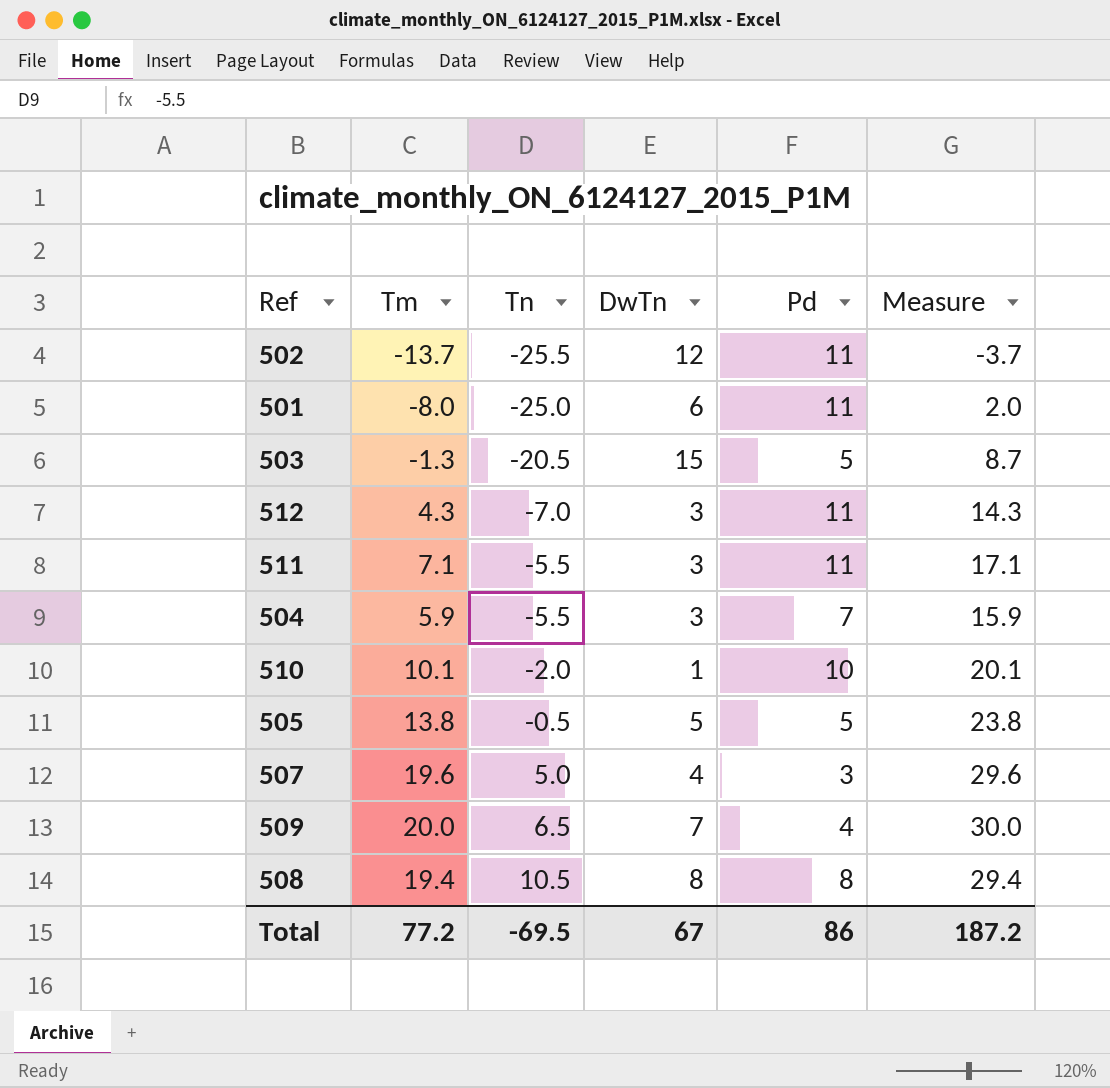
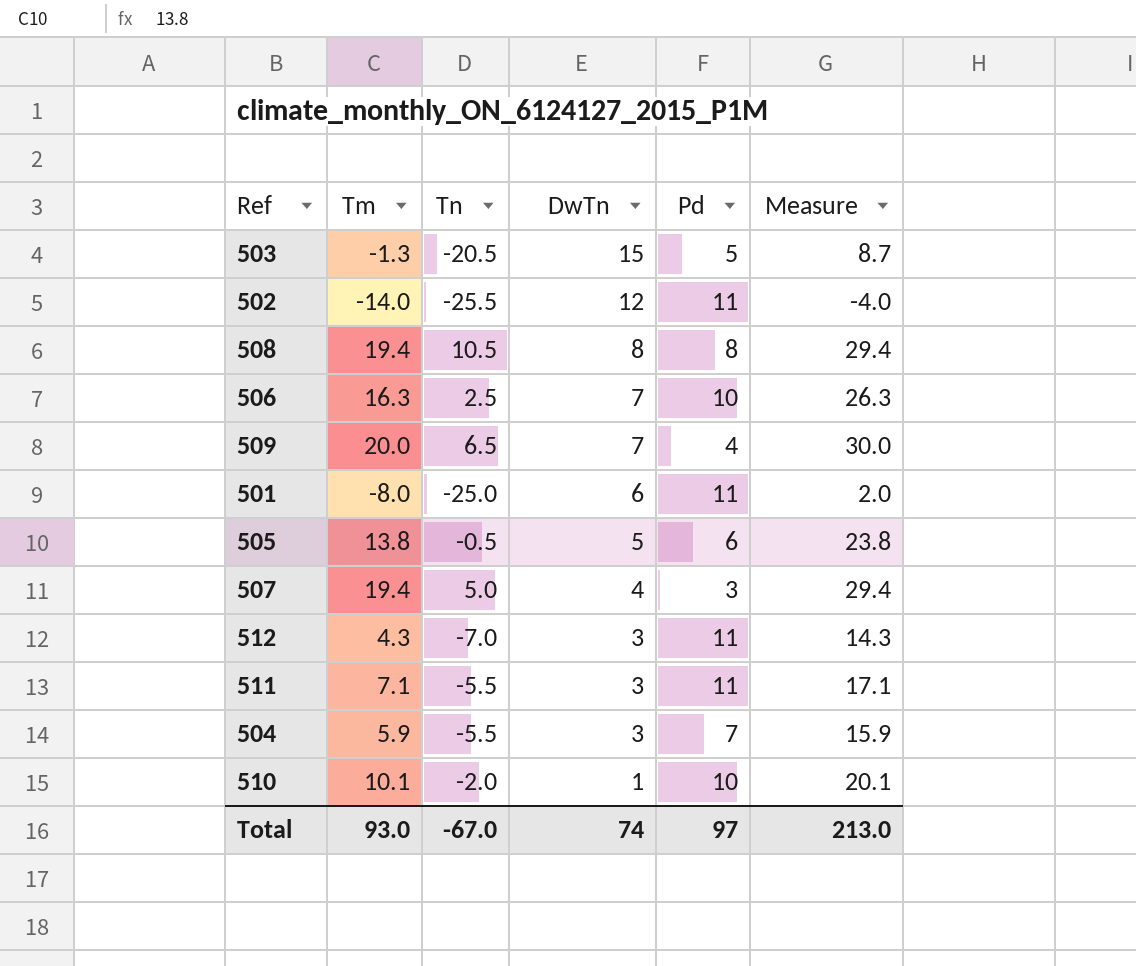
row order: Tn ascending -> DwTn descending
502 | Tm: -13.7 -> -14.0
502 | Measure: -3.7 -> -4.0
row 506: none -> 16.3 | 2.5 | 7 | 10 | 26.3
505 | Pd: 5 -> 6
507 | Tm: 19.6 -> 19.4
507 | Measure: 29.6 -> 29.4
Total | Tm: 77.2 -> 93.0
Total | Tn: -69.5 -> -67.0
Total | DwTn: 67 -> 74
Total | Pd: 86 -> 97
Total | Measure: 187.2 -> 213.0

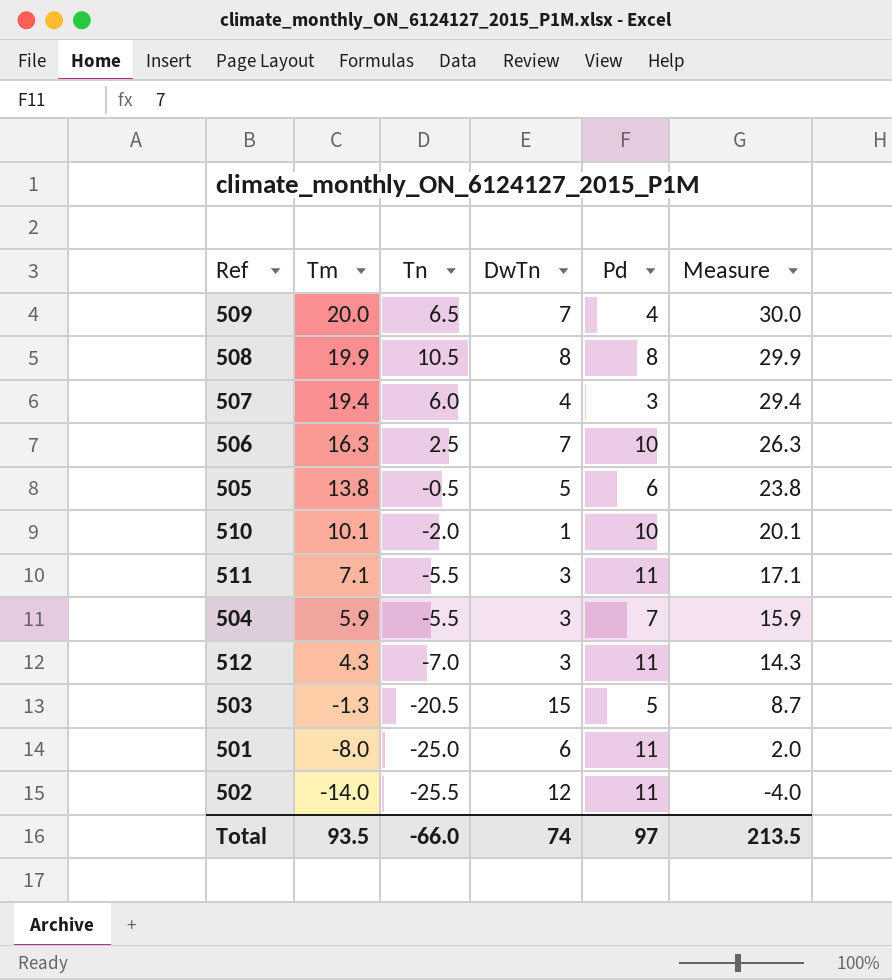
row order: DwTn descending -> Tm descending
508 | Tm: 19.4 -> 19.9
508 | Measure: 29.4 -> 29.9
507 | Tn: 5.0 -> 6.0
Total | Tm: 93.0 -> 93.5
Total | Tn: -67.0 -> -66.0
Total | Measure: 213.0 -> 213.5

